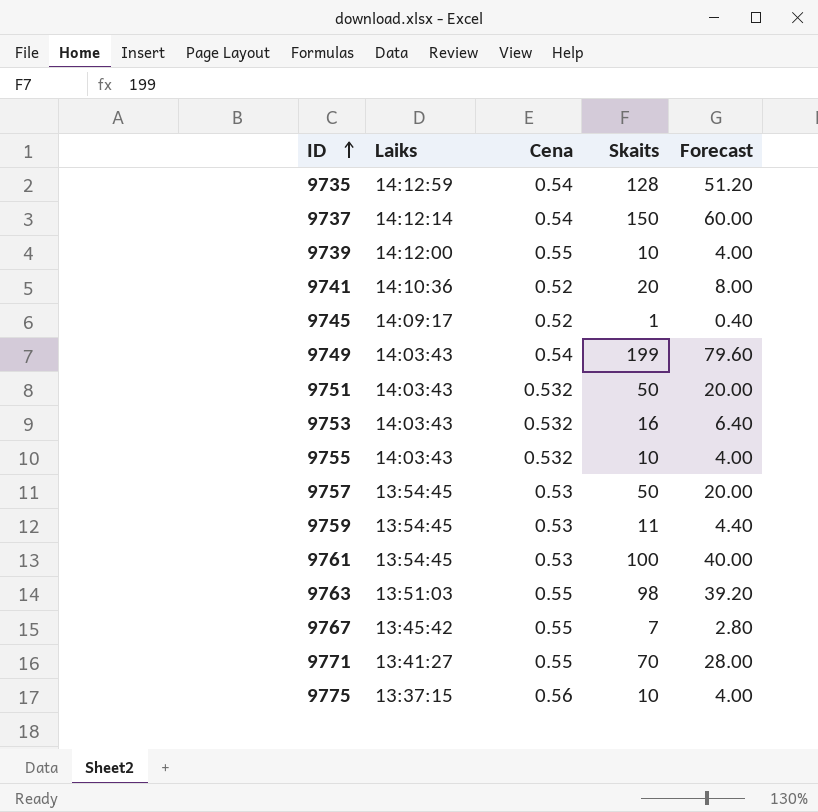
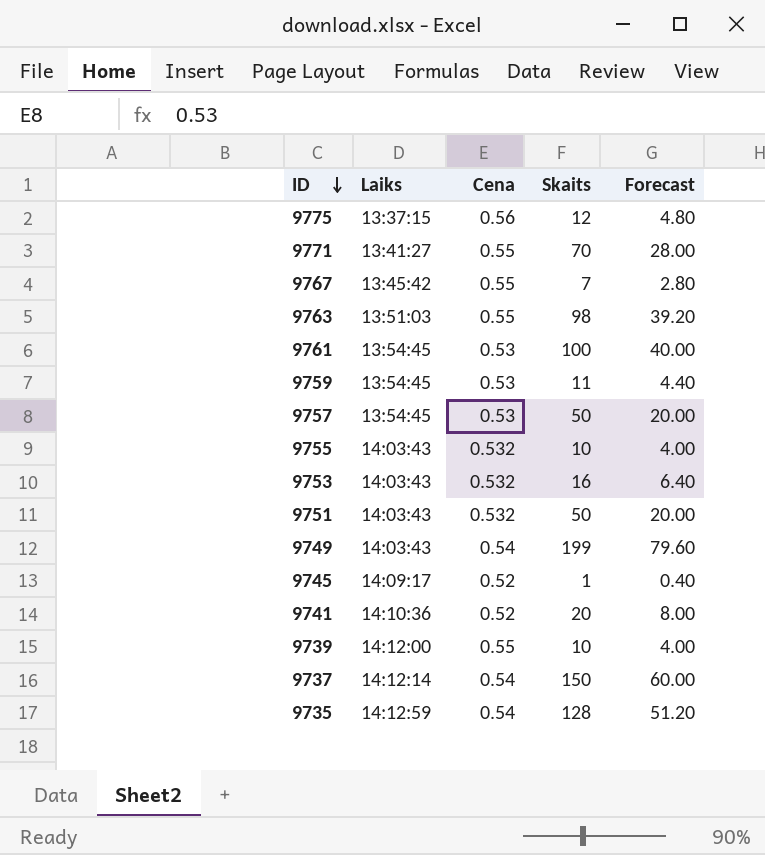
row order: ID ascending -> ID descending
9775 | Skaits: 10 -> 12
9775 | Forecast: 4.00 -> 4.80

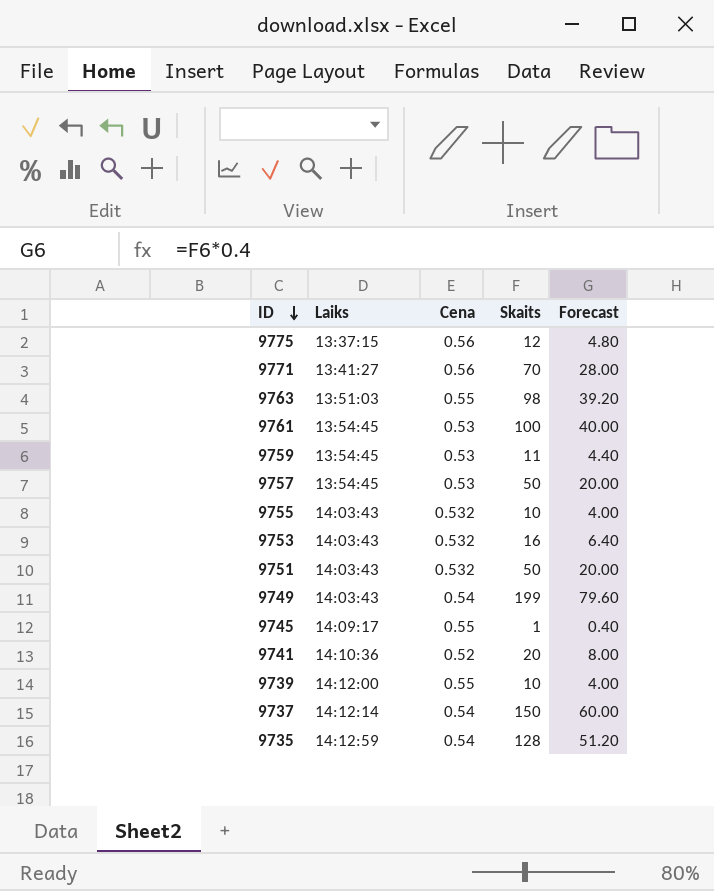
row 9767: 13:45:42 | 0.55 | 7 | 2.80 -> none
9771 | Cena: 0.55 -> 0.56
9745 | Cena: 0.52 -> 0.55

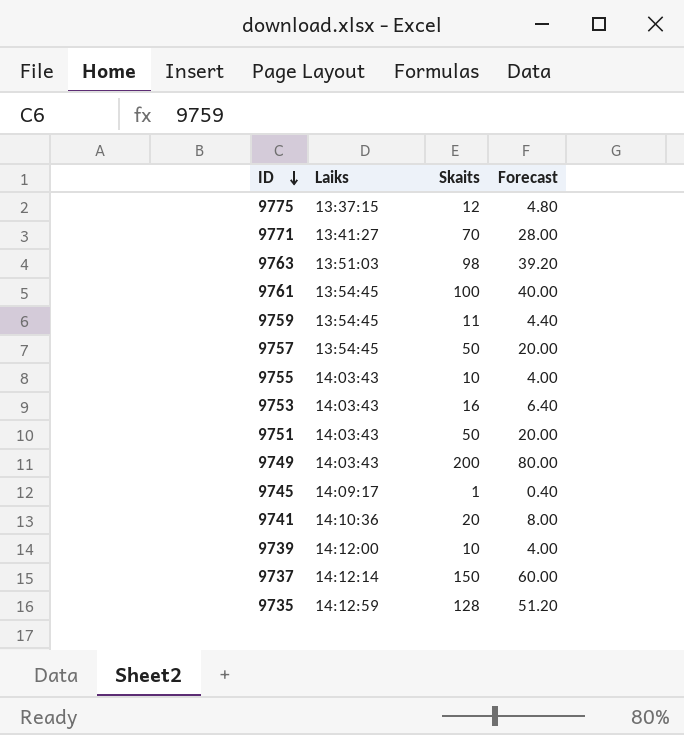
column Cena | position: 3 -> none
9749 | Skaits: 199 -> 200
9749 | Forecast: 79.60 -> 80.00

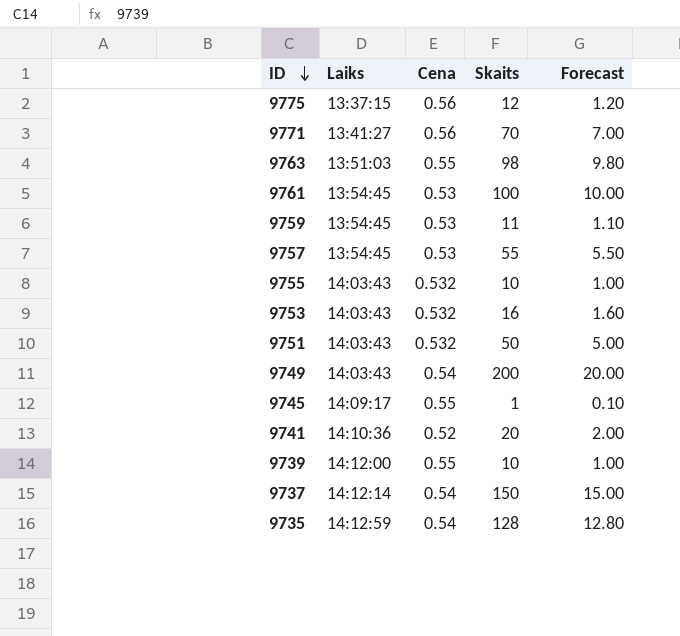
column Cena | position: none -> 3
column Forecast | formula: [Skaits] * 0.4 -> [Skaits] * 0.1
9757 | Skaits: 50 -> 55

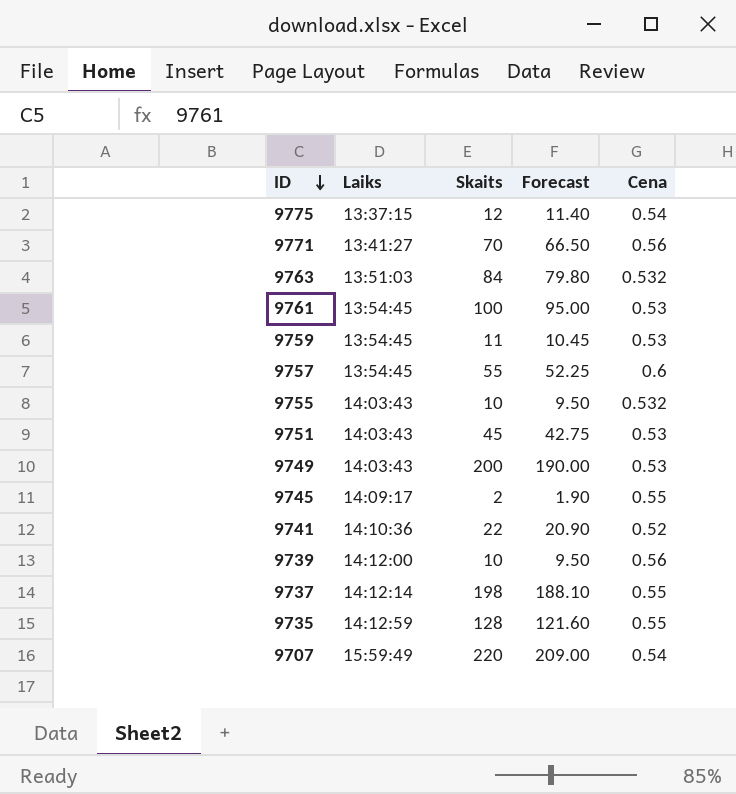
column Forecast | formula: [Skaits] * 0.1 -> [Skaits] * 0.95
column Cena | position: 3 -> 5
row 9753: 14:03:43 | 0.532 | 16 | 1.60 -> none
9775 | Cena: 0.56 -> 0.54
9763 | Skaits: 98 -> 84
9763 | Cena: 0.55 -> 0.532
9757 | Cena: 0.53 -> 0.6
9751 | Skaits: 50 -> 45
9751 | Cena: 0.532 -> 0.53
9749 | Cena: 0.54 -> 0.53
9745 | Skaits: 1 -> 2
9741 | Skaits: 20 -> 22
9739 | Cena: 0.55 -> 0.56
9737 | Skaits: 150 -> 198
9737 | Cena: 0.54 -> 0.55
9735 | Cena: 0.54 -> 0.55
row 9707: none -> 15:59:49 | 220 | 209.00 | 0.54

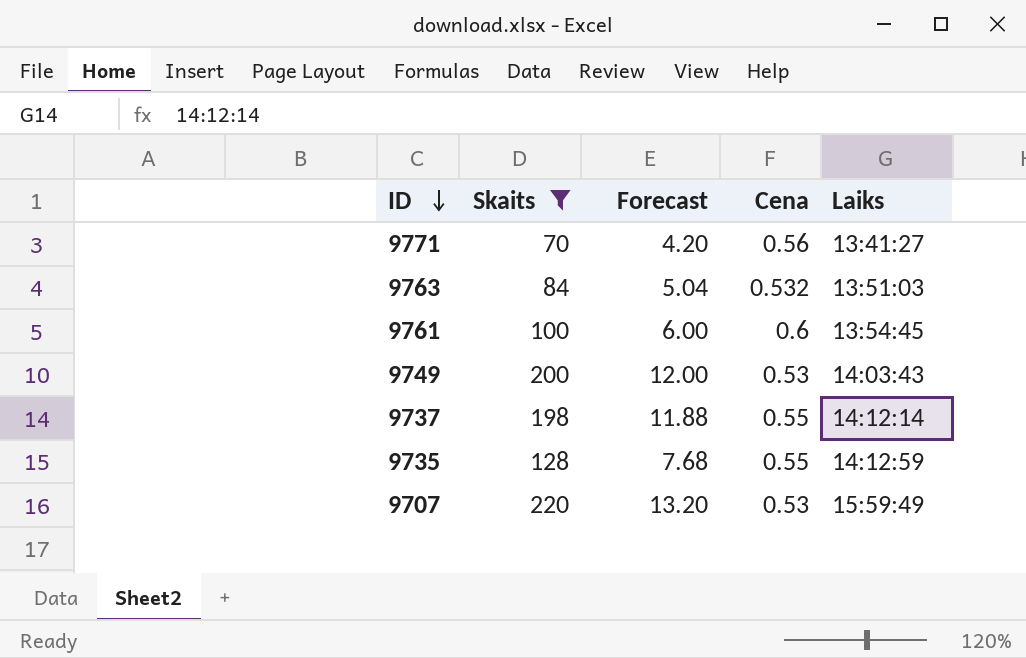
filter: none -> Skaits >= 70
column Forecast | formula: [Skaits] * 0.95 -> [Skaits] * 0.06
column Laiks | position: 2 -> 5
9761 | Cena: 0.53 -> 0.6
9707 | Cena: 0.54 -> 0.53

